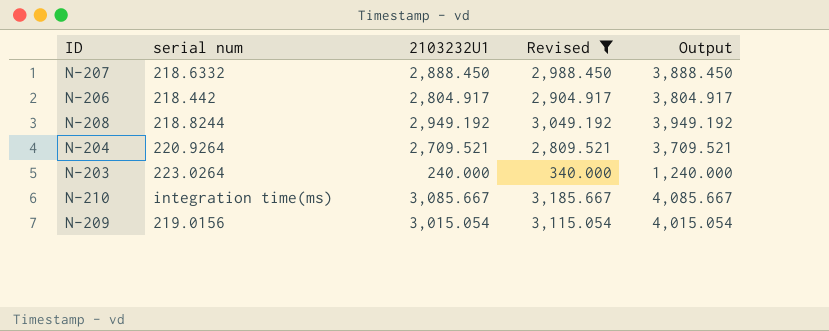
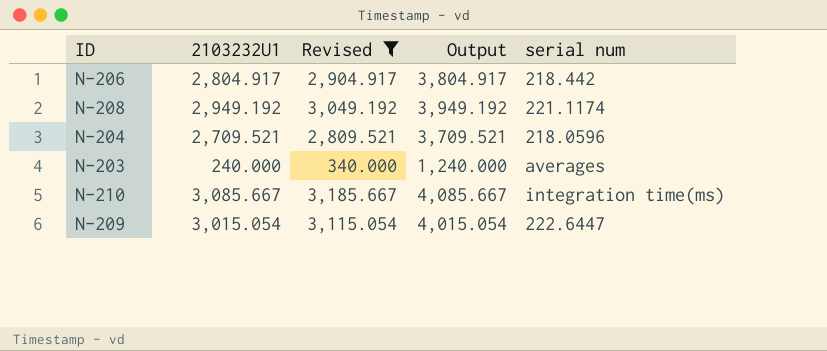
column serial num | position: 2 -> 5
row N-207: 218.6332 | 2,888.450 | 2,988.450 | 3,888.450 -> none
N-208 | serial num: 218.8244 -> 221.1174
N-204 | serial num: 220.9264 -> 218.0596
N-203 | serial num: 223.0264 -> averages
N-209 | serial num: 219.0156 -> 222.6447

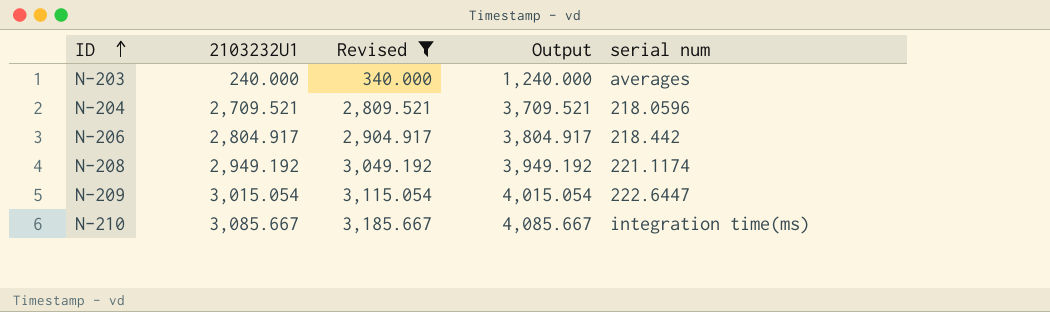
row order: none -> ID ascending

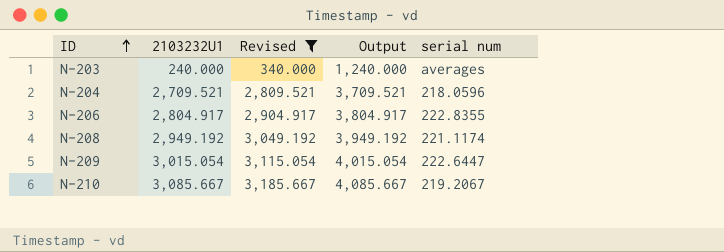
N-206 | serial num: 218.442 -> 222.8355
N-210 | serial num: integration time(ms) -> 219.2067

